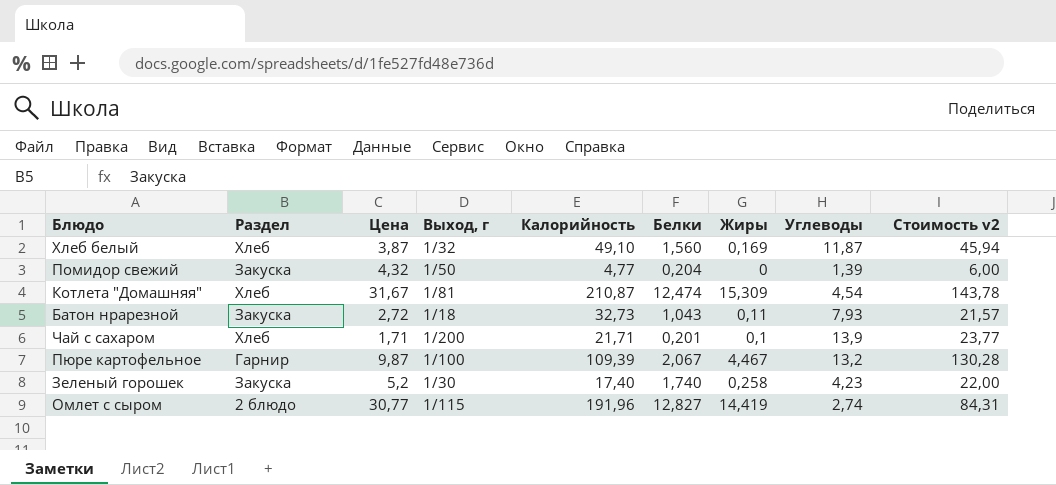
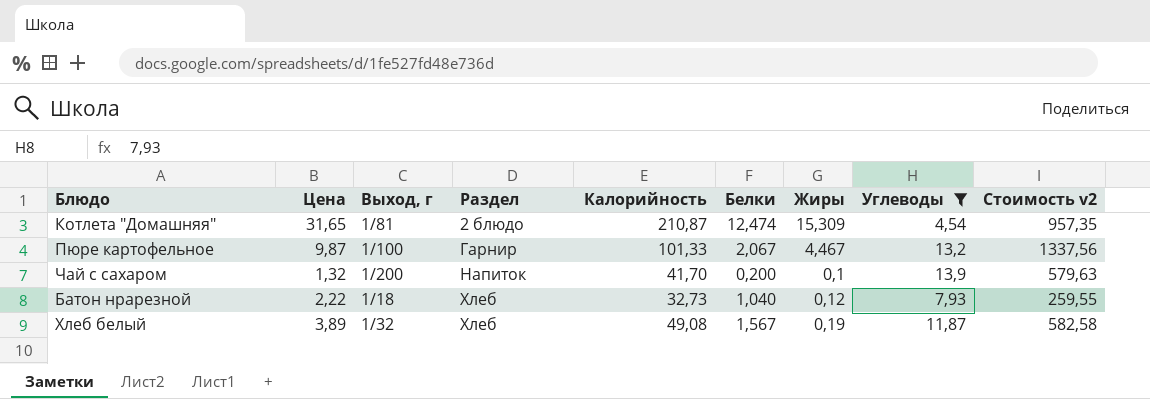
filter: none -> Углеводы >= 4,54
row order: none -> Раздел ascending
column Раздел | position: 2 -> 4
column Стоимость v2 | formula: [Цена] * [Углеводы] -> [Калорийность] * [Углеводы]
Котлета "Домашняя" | Цена: 31,67 -> 31,65
Котлета "Домашняя" | Раздел: Хлеб -> 2 блюдо
Пюре картофельное | Калорийность: 109,39 -> 101,33
Чай с сахаром | Цена: 1,71 -> 1,32
Чай с сахаром | Раздел: Хлеб -> Напиток
Чай с сахаром | Калорийность: 21,71 -> 41,70
Чай с сахаром | Белки: 0,201 -> 0,200
Батон нрарезной | Цена: 2,72 -> 2,22
Батон нрарезной | Раздел: Закуска -> Хлеб
Батон нрарезной | Белки: 1,043 -> 1,040
Батон нрарезной | Жиры: 0,11 -> 0,12
Хлеб белый | Цена: 3,87 -> 3,89
Хлеб белый | Калорийность: 49,10 -> 49,08
Хлеб белый | Белки: 1,560 -> 1,567
Хлеб белый | Жиры: 0,169 -> 0,19

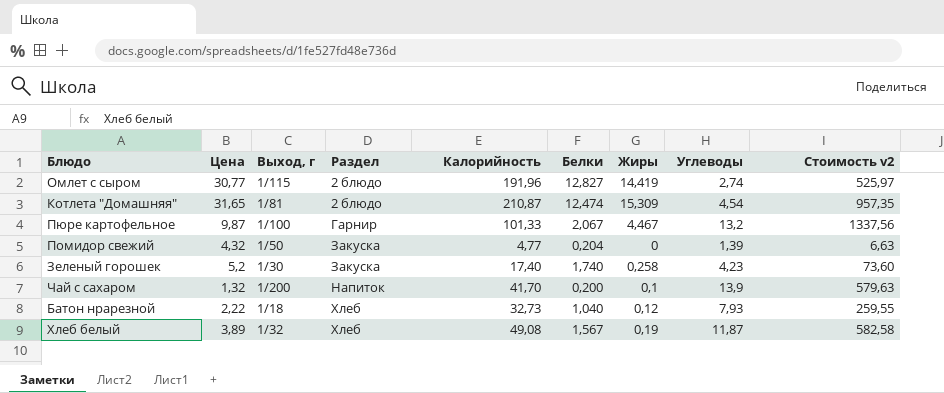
filter: Углеводы >= 4,54 -> none

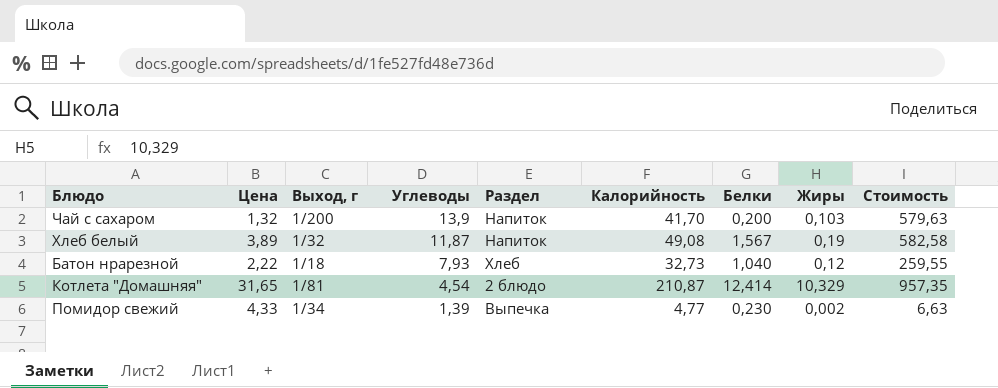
row order: Раздел ascending -> Углеводы descending
column Углеводы | position: 8 -> 4
column name: Стоимость v2 -> Стоимость
row Омлет с сыром: 30,77 | 1/115 | 2 блюдо | 191,96 | 12,827 | 14,419 | 2,74 | 525,97 -> none
row Пюре картофельное: 9,87 | 1/100 | Гарнир | 101,33 | 2,067 | 4,467 | 13,2 | 1337,56 -> none
row Зеленый горошек: 5,2 | 1/30 | Закуска | 17,40 | 1,740 | 0,258 | 4,23 | 73,60 -> none
Чай с сахаром | Жиры: 0,1 -> 0,103
Хлеб белый | Раздел: Хлеб -> Напиток
Котлета "Домашняя" | Белки: 12,474 -> 12,414
Котлета "Домашняя" | Жиры: 15,309 -> 10,329
Помидор свежий | Цена: 4,32 -> 4,33
Помидор свежий | Выход, г: 1/50 -> 1/34
Помидор свежий | Раздел: Закуска -> Выпечка
Помидор свежий | Белки: 0,204 -> 0,230
Помидор свежий | Жиры: 0 -> 0,002

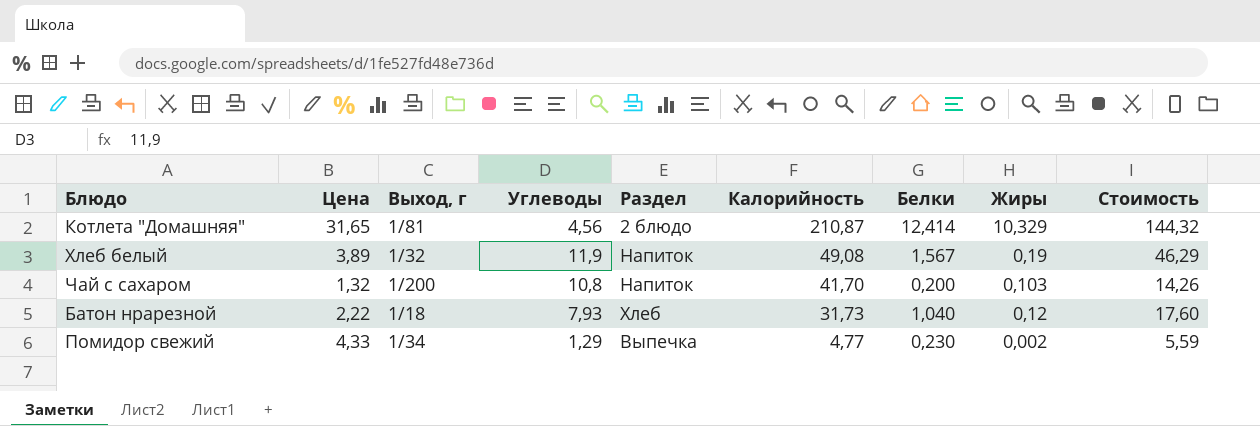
row order: Углеводы descending -> Калорийность descending
column Стоимость | formula: [Углеводы] * [Калорийность] -> [Цена] * [Углеводы]
Котлета "Домашняя" | Углеводы: 4,54 -> 4,56
Хлеб белый | Углеводы: 11,87 -> 11,9
Чай с сахаром | Углеводы: 13,9 -> 10,8
Батон нрарезной | Калорийность: 32,73 -> 31,73
Помидор свежий | Углеводы: 1,39 -> 1,29

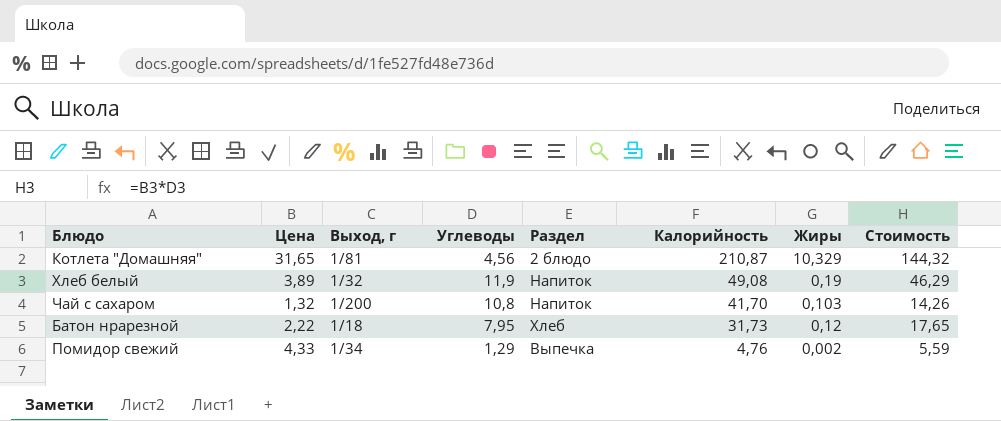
column Белки | position: 7 -> none
Батон нрарезной | Углеводы: 7,93 -> 7,95
Батон нрарезной | Стоимость: 17,60 -> 17,65
Помидор свежий | Калорийность: 4,77 -> 4,76

